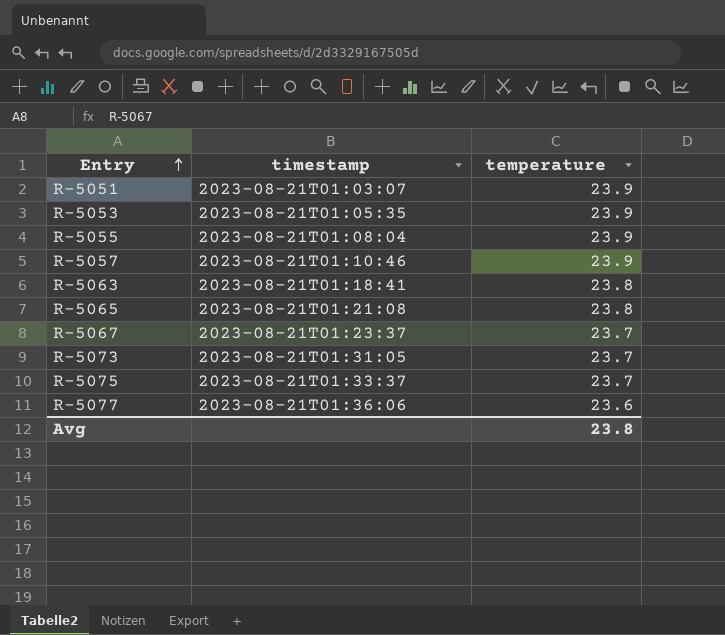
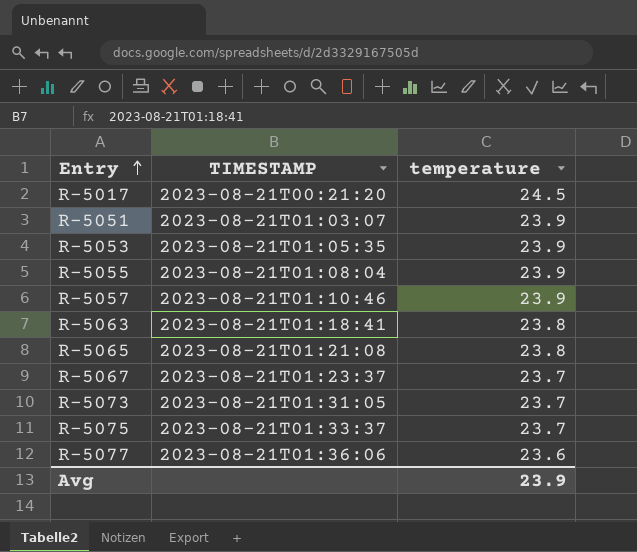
column name: timestamp -> TIMESTAMP
row R-5017: none -> 2023-08-21T00:21:20 | 24.5
Avg | temperature: 23.8 -> 23.9

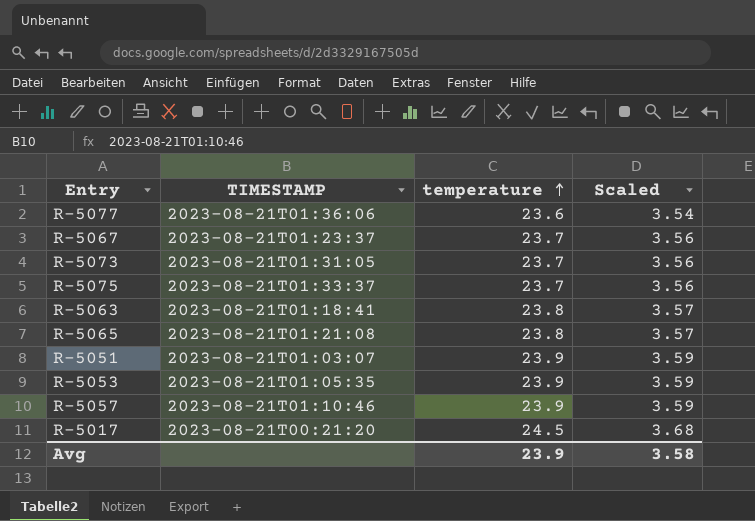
row order: Entry ascending -> temperature ascending
column Scaled | formula: none -> [temperature] * 0.15
row R-5055: 2023-08-21T01:08:04 | 23.9 -> none

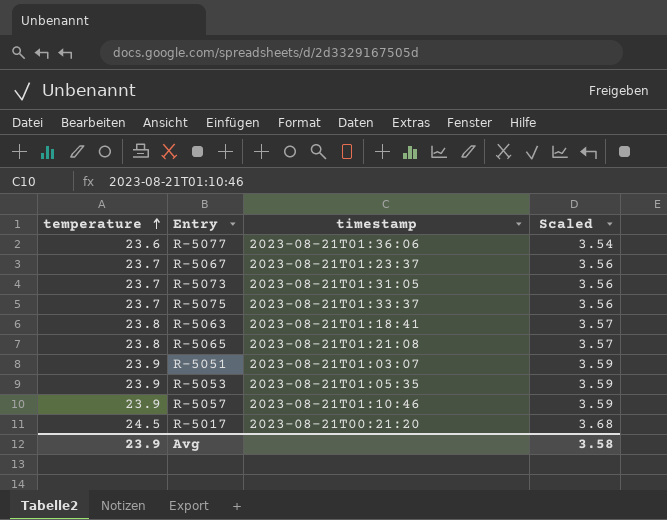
column temperature | position: 3 -> 1
column name: TIMESTAMP -> timestamp

